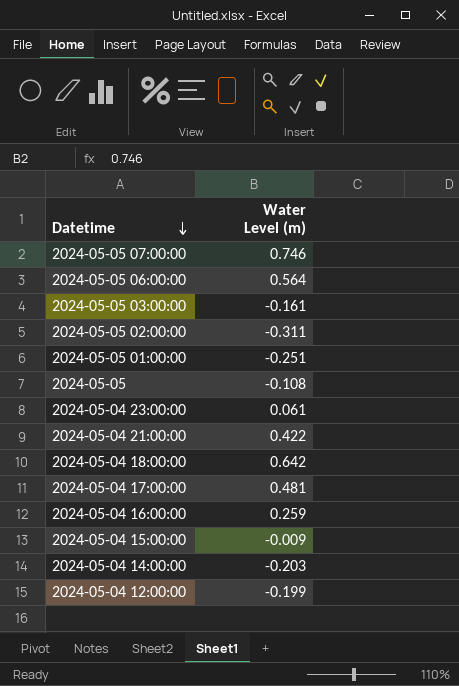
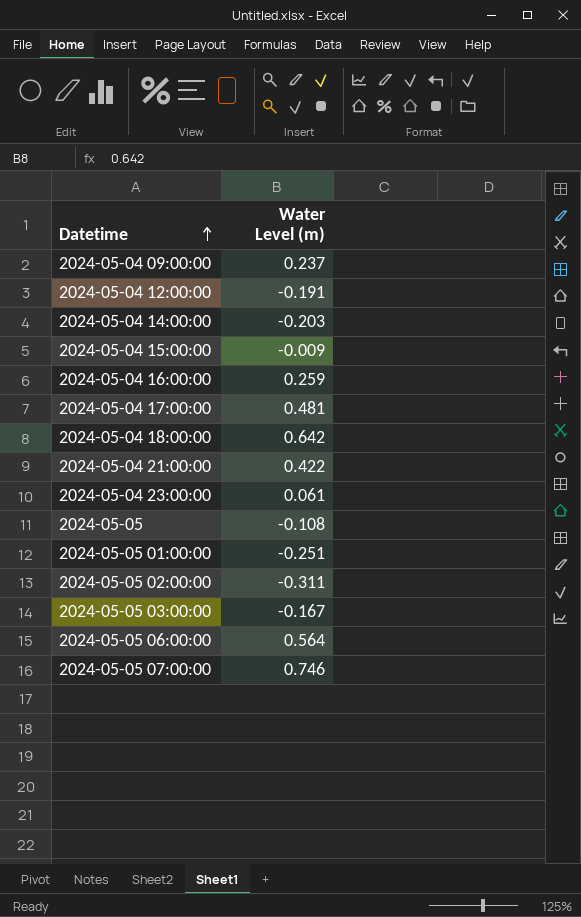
row order: Datetime descending -> Datetime ascending
row 2024-05-04 09:00:00: none -> 0.237
2024-05-04 12:00:00 | Water Level (m): -0.199 -> -0.191
2024-05-05 03:00:00 | Water Level (m): -0.161 -> -0.167

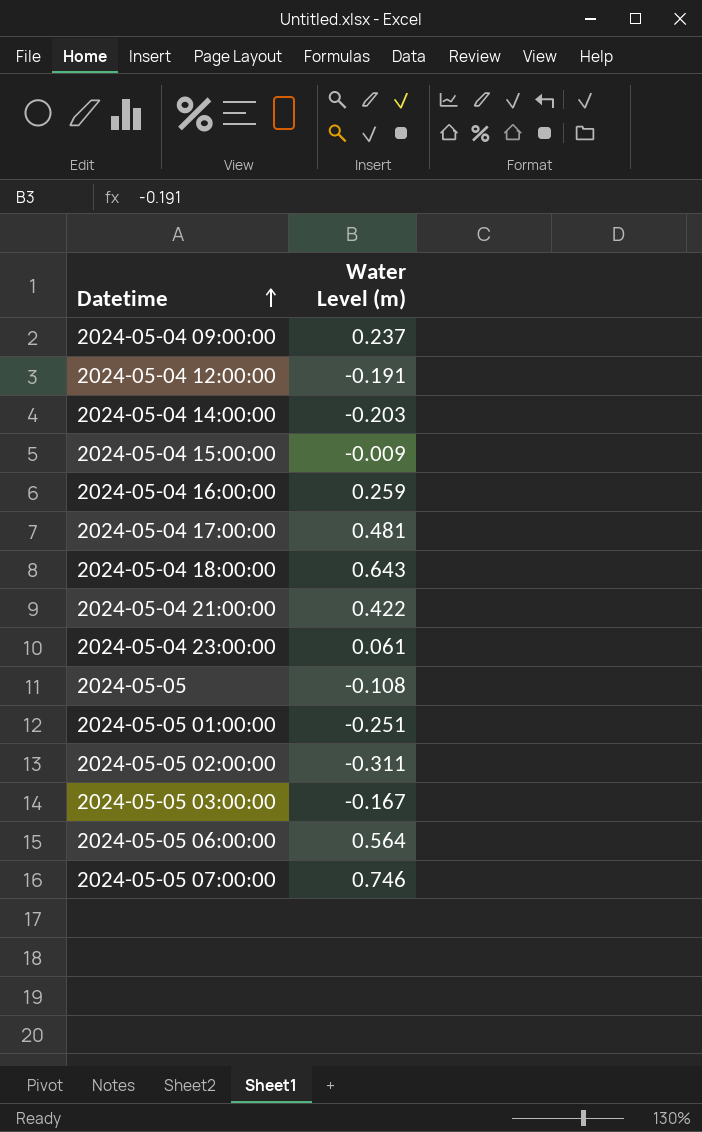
2024-05-04 18:00:00 | Water Level (m): 0.642 -> 0.643

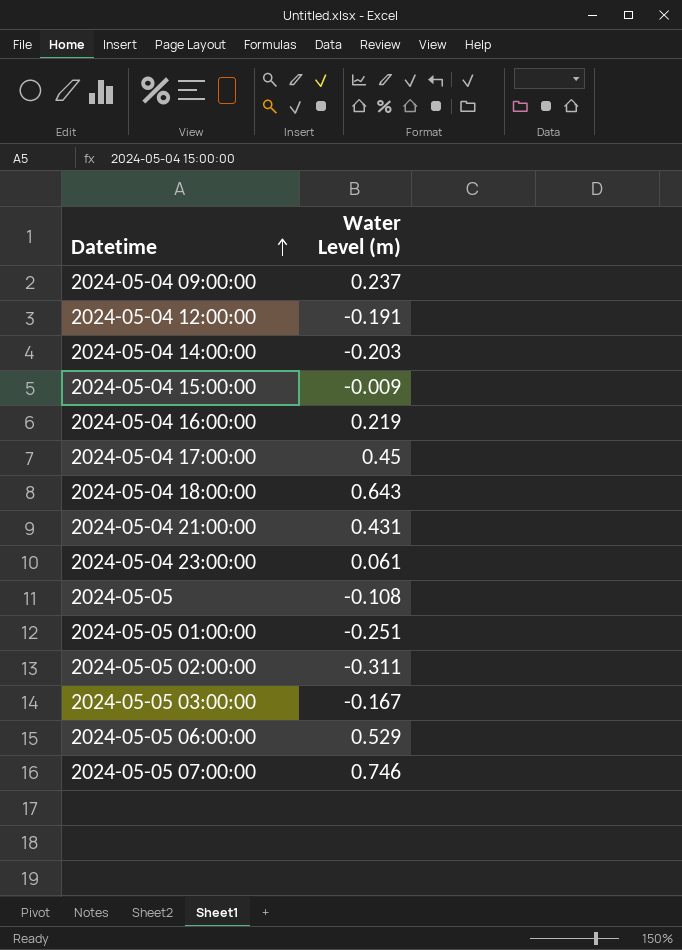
2024-05-04 16:00:00 | Water Level (m): 0.259 -> 0.219
2024-05-04 17:00:00 | Water Level (m): 0.481 -> 0.45
2024-05-04 21:00:00 | Water Level (m): 0.422 -> 0.431
2024-05-05 06:00:00 | Water Level (m): 0.564 -> 0.529

